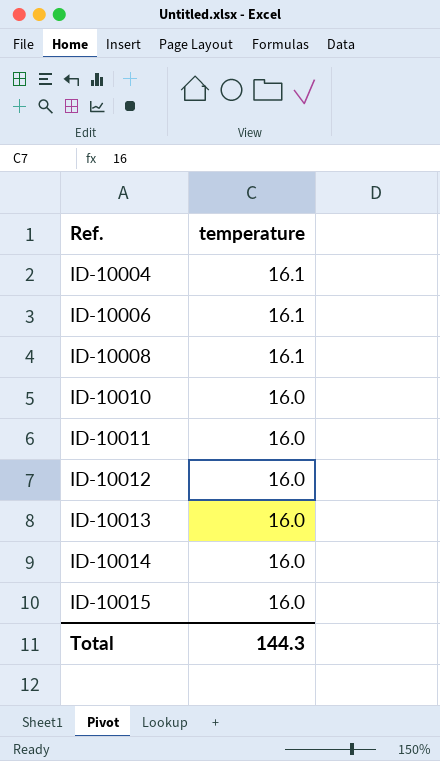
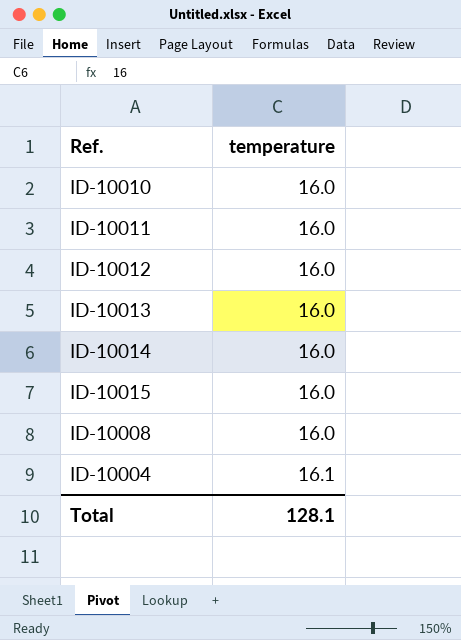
row order: Ref. ascending -> temperature ascending
row ID-10006: 16.1 -> none
ID-10008 | temperature: 16.1 -> 16.0
Total | temperature: 144.3 -> 128.1

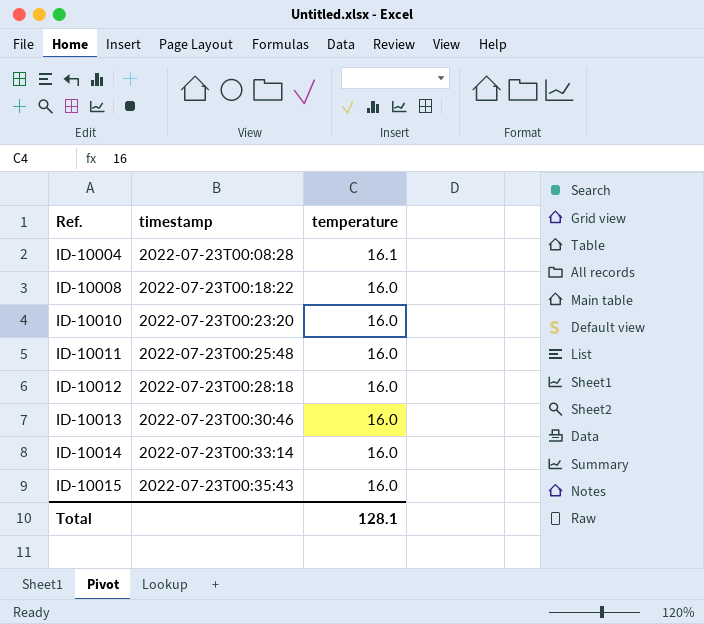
row order: temperature ascending -> Ref. ascending
column timestamp | position: none -> 2

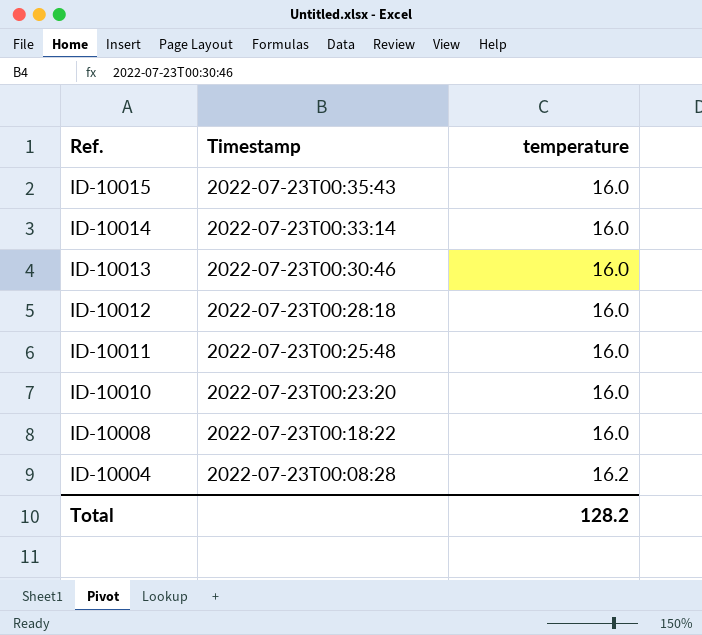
row order: Ref. ascending -> Ref. descending
column name: timestamp -> Timestamp
ID-10004 | temperature: 16.1 -> 16.2
Total | temperature: 128.1 -> 128.2

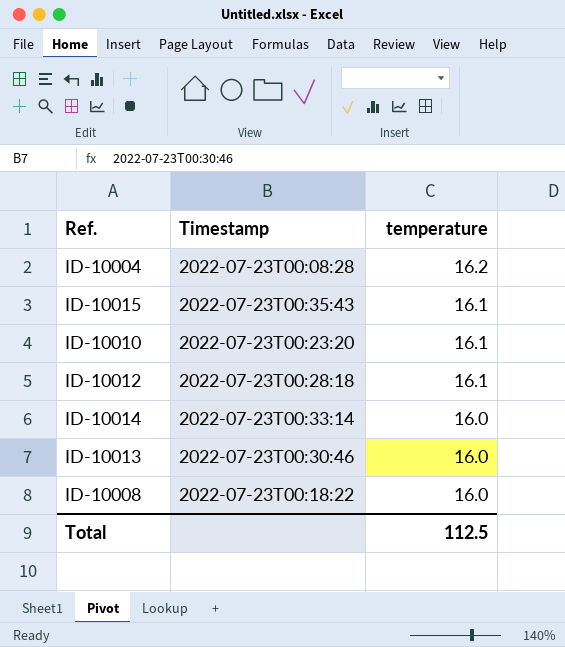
row order: Ref. descending -> temperature descending
row ID-10011: 2022-07-23T00:25:48 | 16.0 -> none
ID-10015 | temperature: 16.0 -> 16.1
ID-10010 | temperature: 16.0 -> 16.1
ID-10012 | temperature: 16.0 -> 16.1
Total | temperature: 128.2 -> 112.5

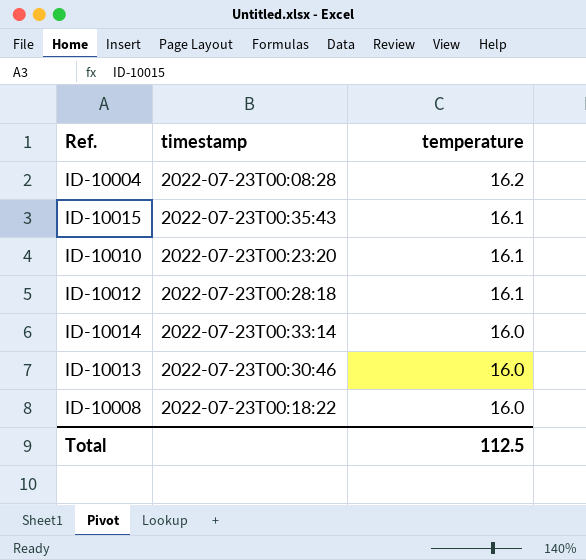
column name: Timestamp -> timestamp

